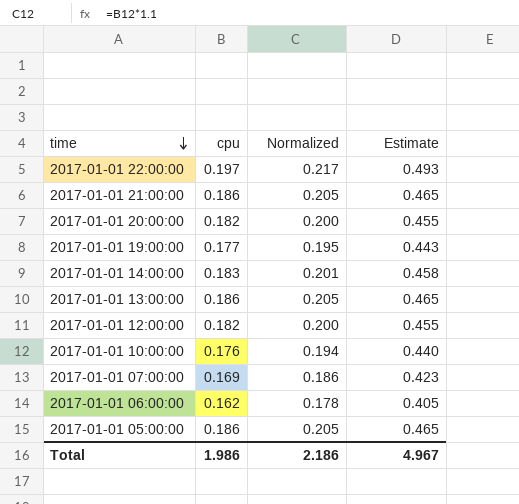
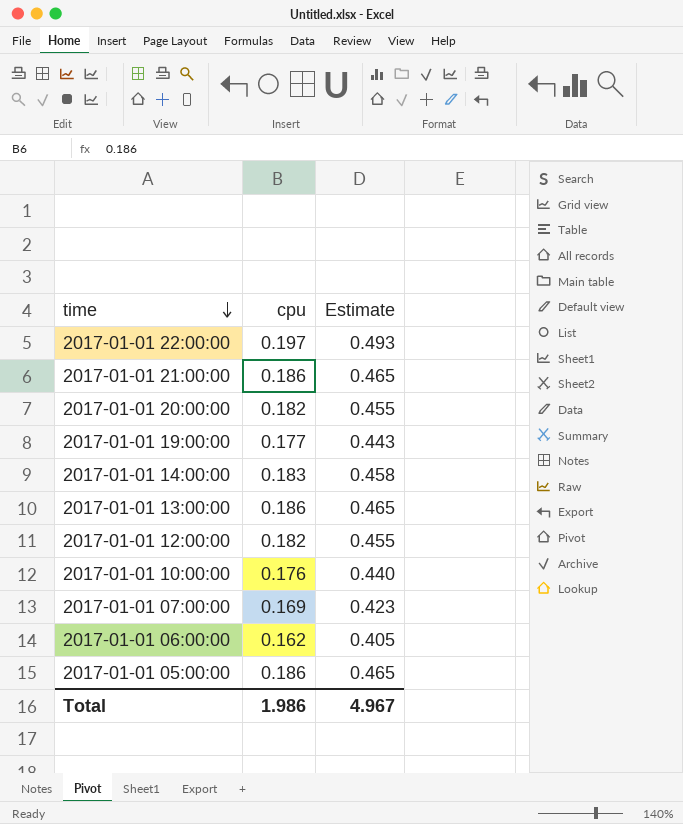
column Normalized | formula: [cpu] * 1.1 -> none

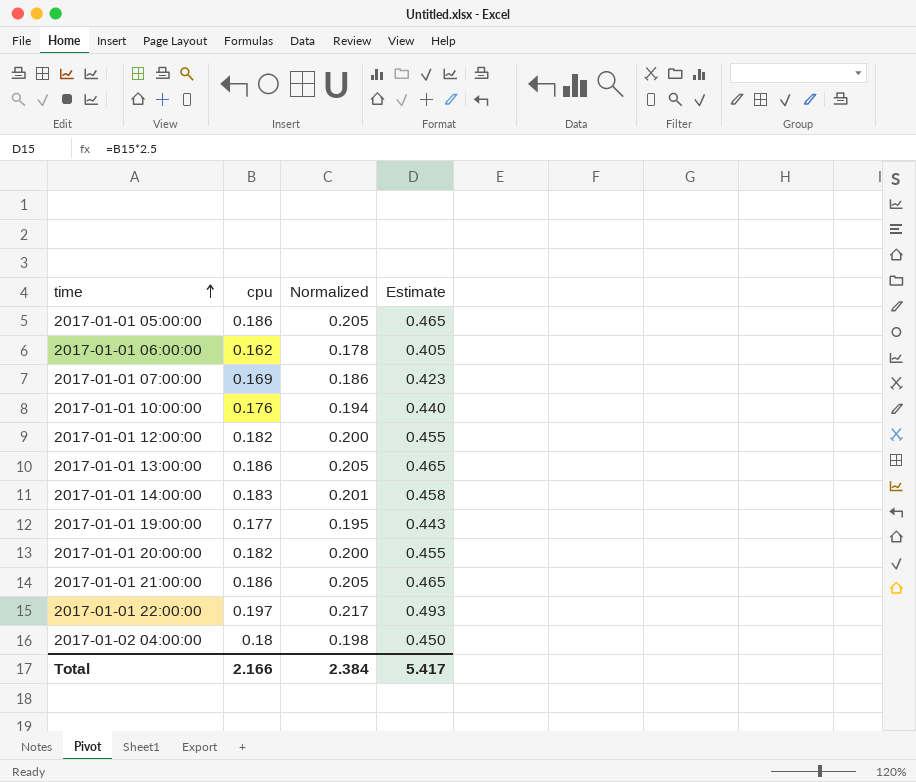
row order: time descending -> time ascending
column Normalized | formula: none -> [cpu] * 1.1
row 2017-01-02 04:00:00: none -> 0.18 | 0.198 | 0.450
Total | cpu: 1.986 -> 2.166
Total | Estimate: 4.967 -> 5.417

